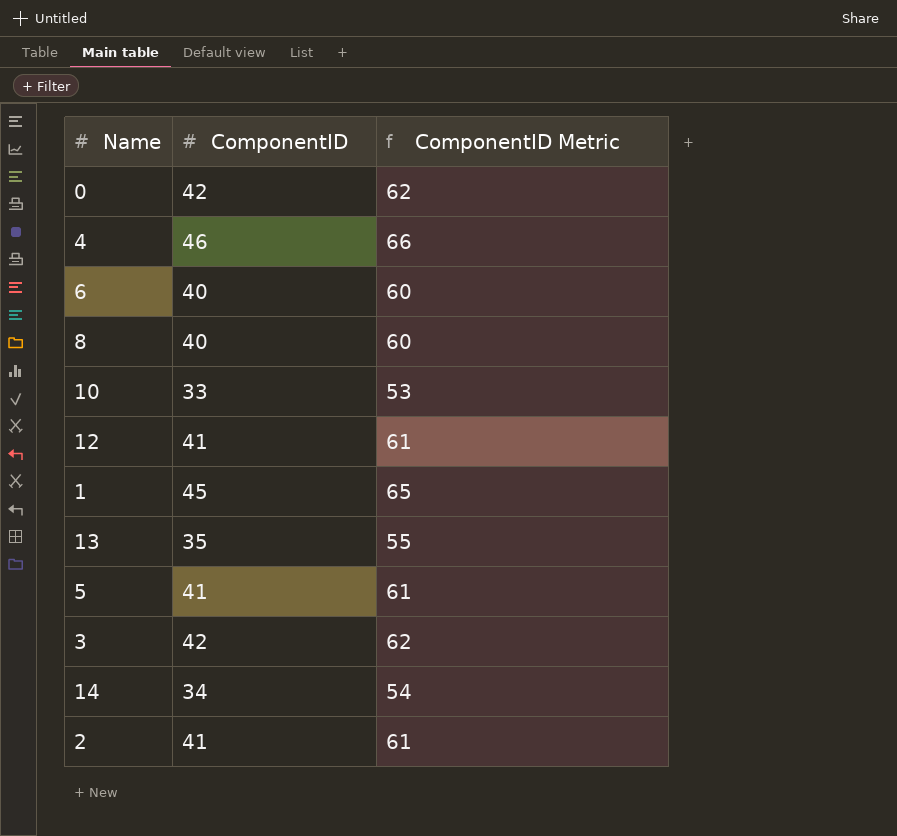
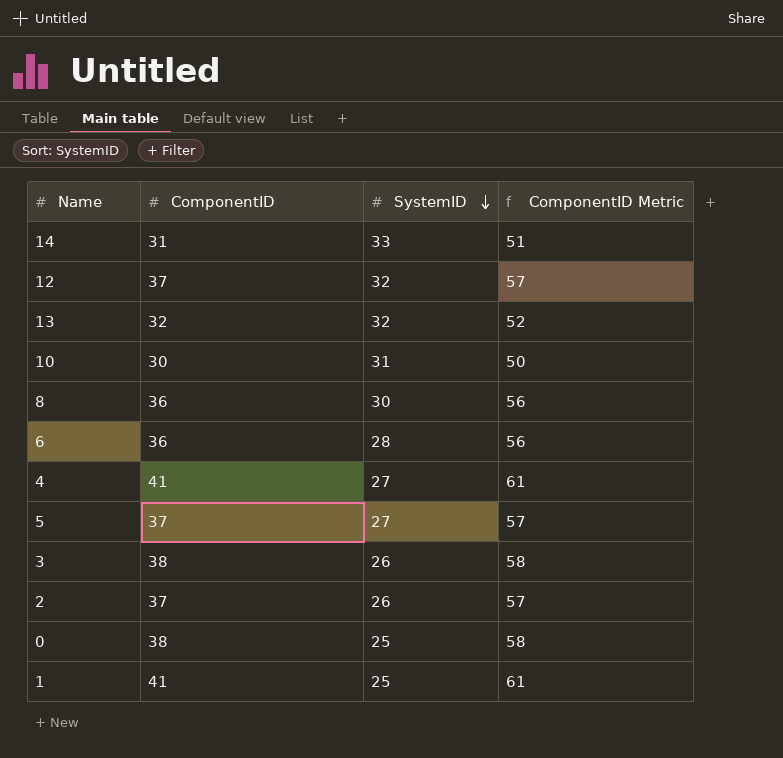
row order: none -> SystemID descending
column SystemID | position: none -> 3
14 | ComponentID: 34 -> 31
14 | ComponentID Metric: 54 -> 51
12 | ComponentID: 41 -> 37
12 | ComponentID Metric: 61 -> 57
13 | ComponentID: 35 -> 32
13 | ComponentID Metric: 55 -> 52
10 | ComponentID: 33 -> 30
10 | ComponentID Metric: 53 -> 50
8 | ComponentID: 40 -> 36
8 | ComponentID Metric: 60 -> 56
6 | ComponentID: 40 -> 36
6 | ComponentID Metric: 60 -> 56
4 | ComponentID: 46 -> 41
4 | ComponentID Metric: 66 -> 61
5 | ComponentID: 41 -> 37
5 | ComponentID Metric: 61 -> 57
3 | ComponentID: 42 -> 38
3 | ComponentID Metric: 62 -> 58
2 | ComponentID: 41 -> 37
2 | ComponentID Metric: 61 -> 57
0 | ComponentID: 42 -> 38
0 | ComponentID Metric: 62 -> 58
1 | ComponentID: 45 -> 41
1 | ComponentID Metric: 65 -> 61

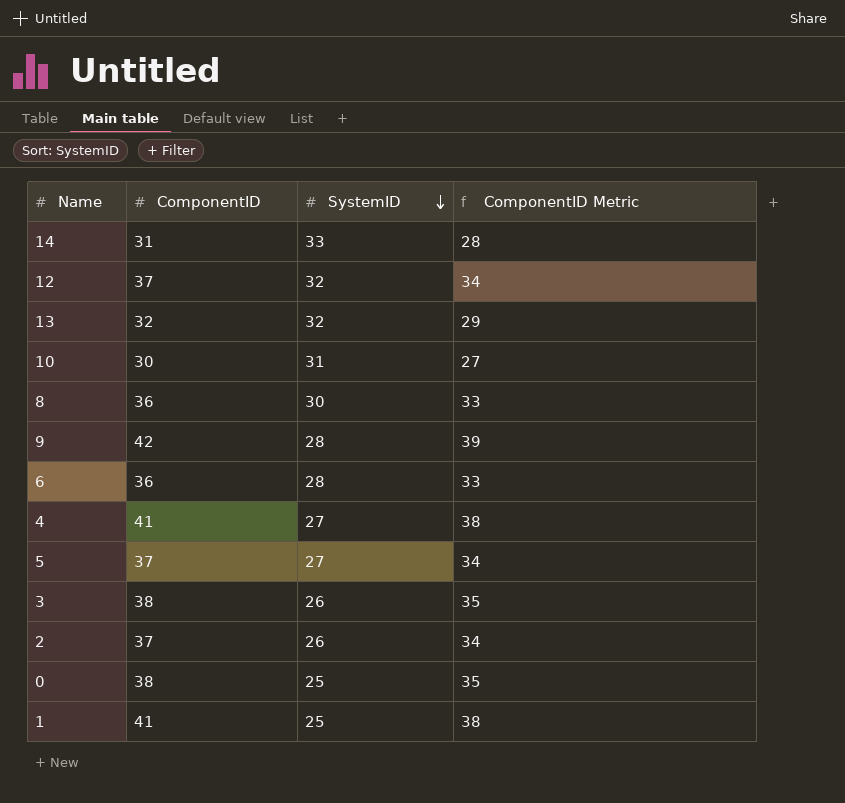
column ComponentID Metric | formula: [ComponentID] + 20 -> [ComponentID] - 3
row 9: none -> 42 | 28 | 39

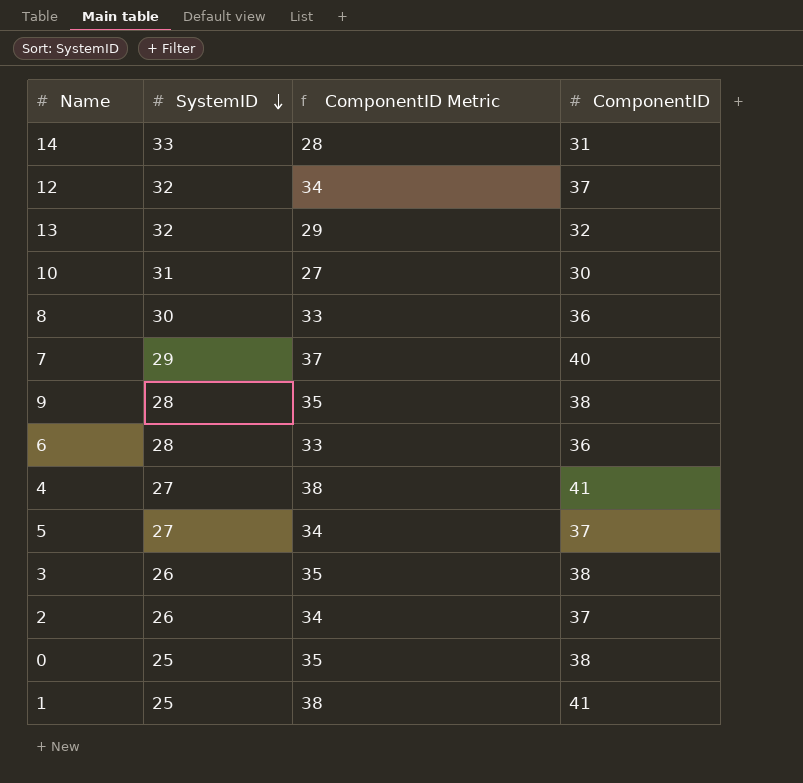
column ComponentID | position: 2 -> 4
row 7: none -> 29 | 37 | 40
9 | ComponentID Metric: 39 -> 35
9 | ComponentID: 42 -> 38

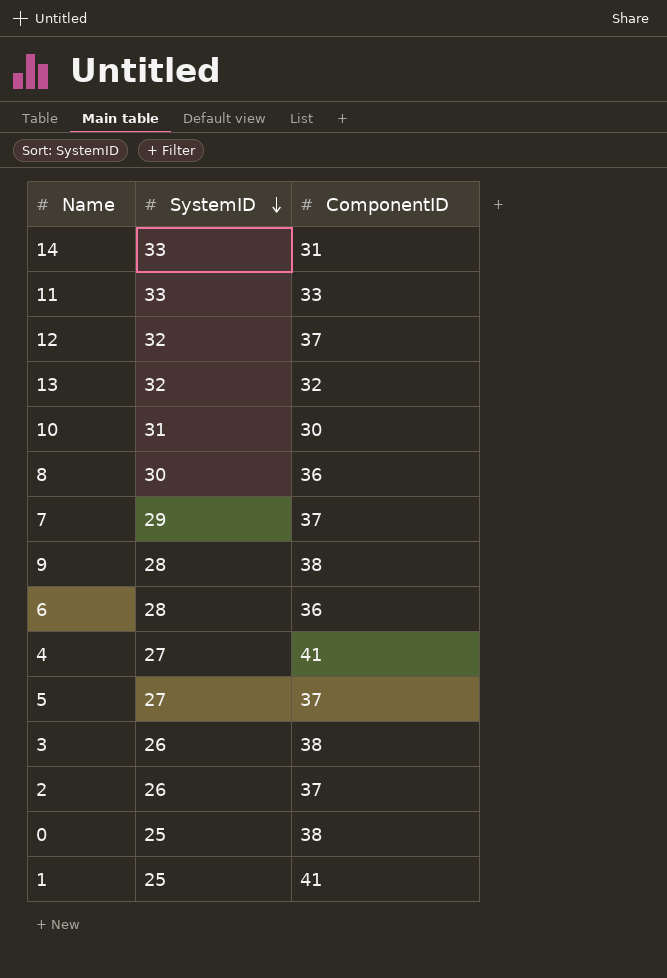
column ComponentID Metric | formula: [ComponentID] - 3 -> none
row 11: none -> 33 | 33
7 | ComponentID: 40 -> 37

